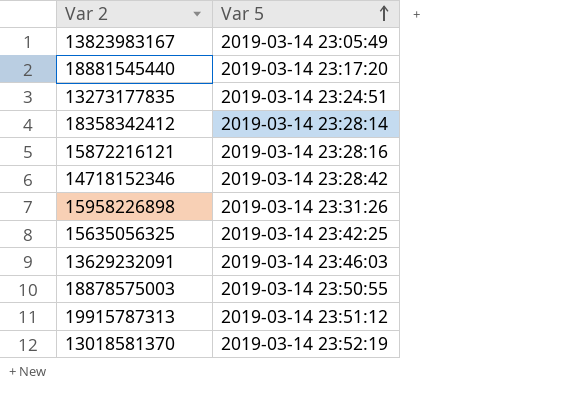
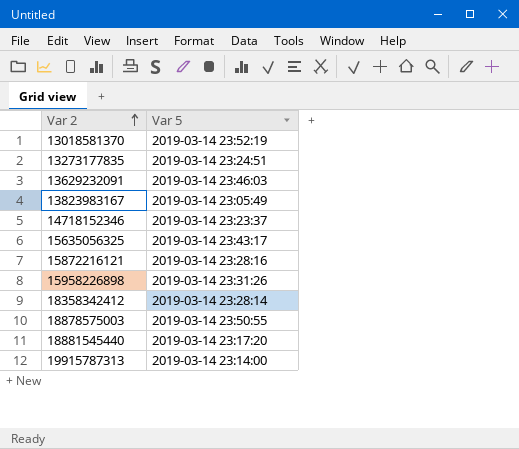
row order: Var 5 ascending -> Var 2 ascending
14718152346 | Var 5: 2019-03-14 23:28:42 -> 2019-03-14 23:23:37
15635056325 | Var 5: 2019-03-14 23:42:25 -> 2019-03-14 23:43:17
19915787313 | Var 5: 2019-03-14 23:51:12 -> 2019-03-14 23:14:00

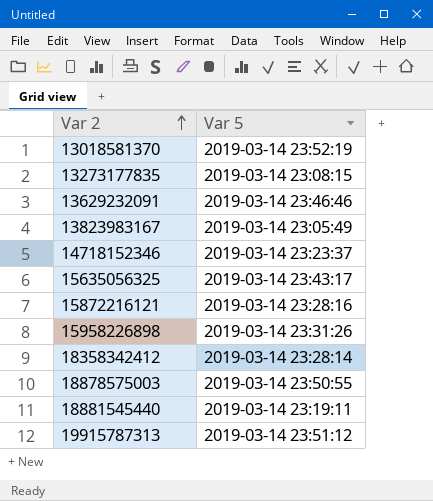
13273177835 | Var 5: 2019-03-14 23:24:51 -> 2019-03-14 23:08:15
13629232091 | Var 5: 2019-03-14 23:46:03 -> 2019-03-14 23:46:46
18881545440 | Var 5: 2019-03-14 23:17:20 -> 2019-03-14 23:19:11
19915787313 | Var 5: 2019-03-14 23:14:00 -> 2019-03-14 23:51:12

